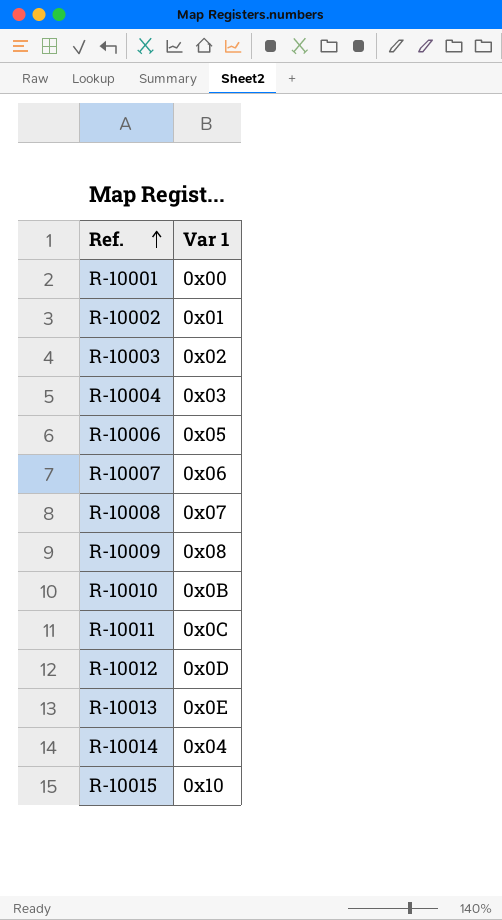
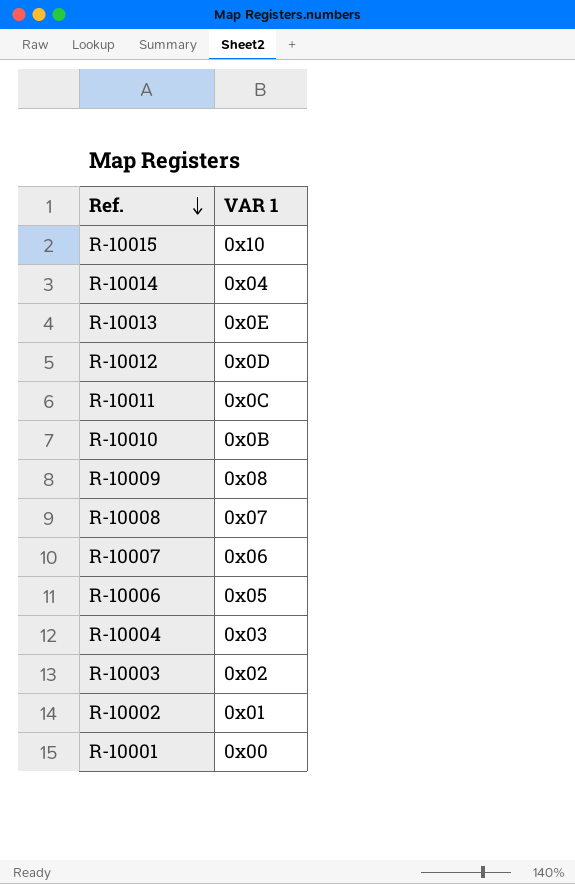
row order: Ref. ascending -> Ref. descending
column name: Var 1 -> VAR 1

